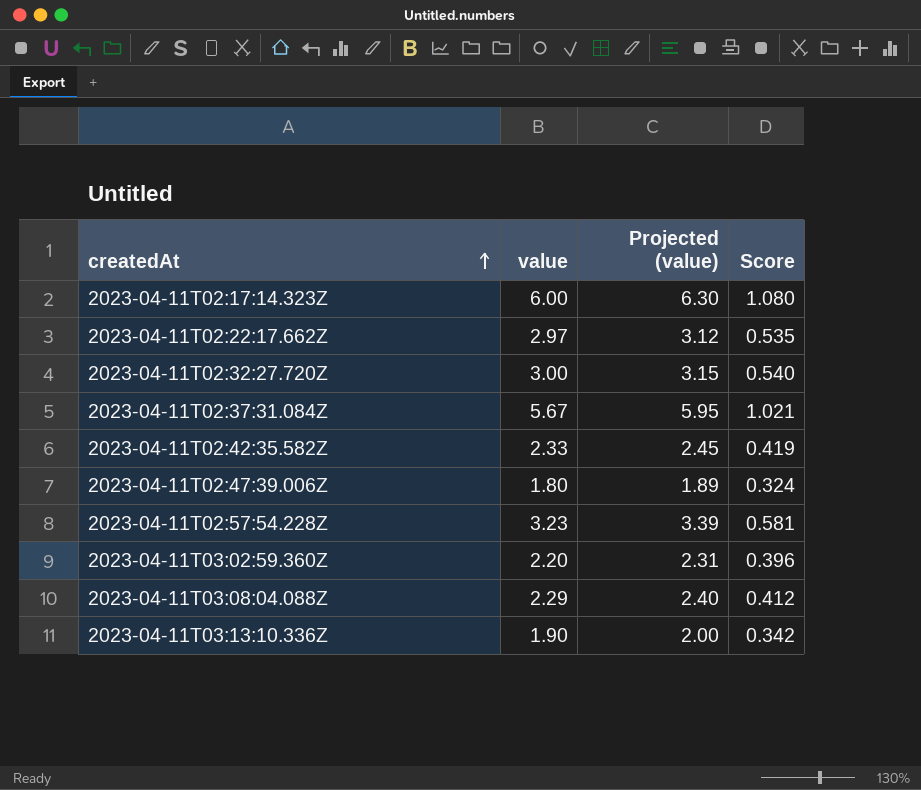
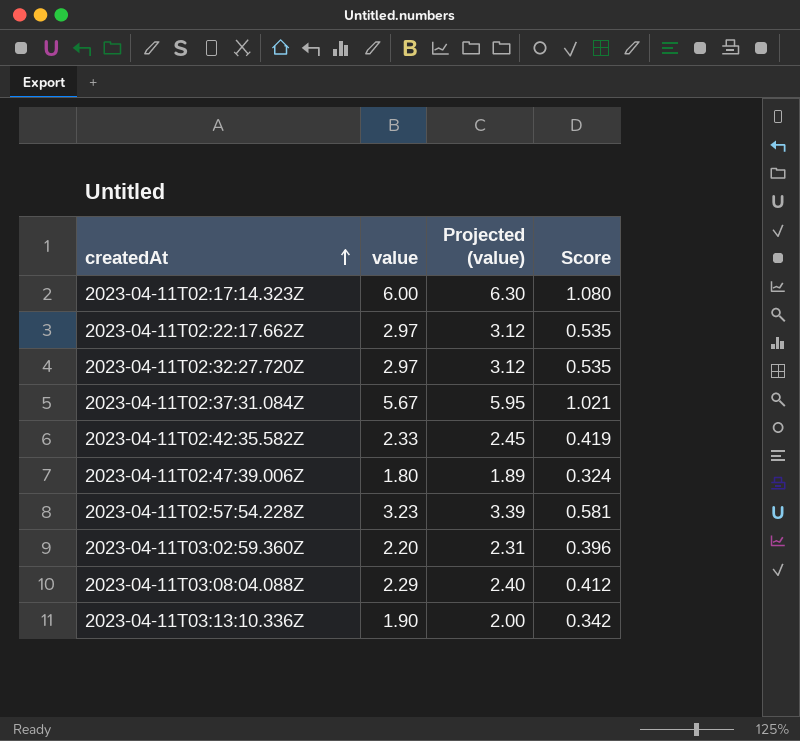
2023-04-11T02:32:27.720Z | value: 3.00 -> 2.97
2023-04-11T02:32:27.720Z | Projected (value): 3.15 -> 3.12
2023-04-11T02:32:27.720Z | Score: 0.540 -> 0.535

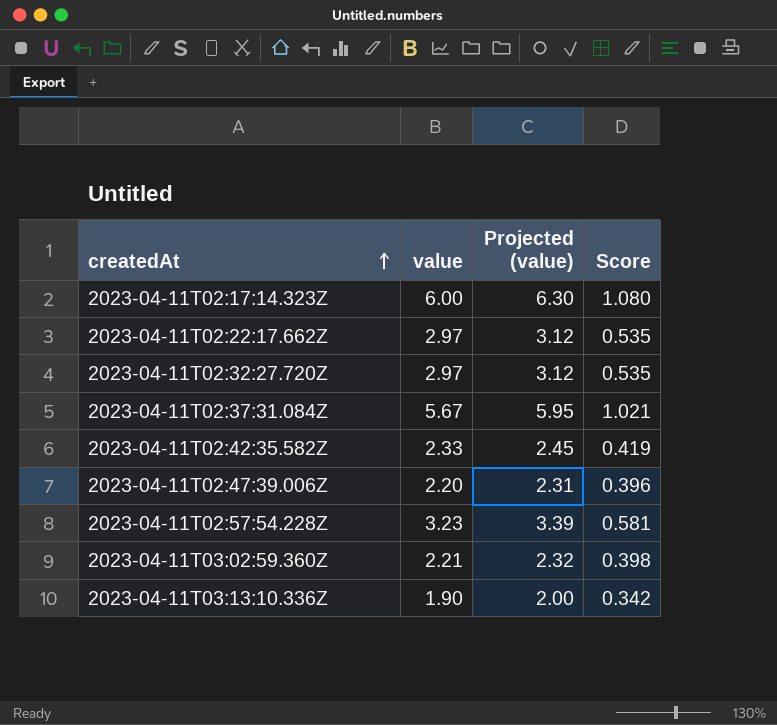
row 2023-04-11T03:08:04.088Z: 2.29 | 2.40 | 0.412 -> none
2023-04-11T02:47:39.006Z | value: 1.80 -> 2.20
2023-04-11T02:47:39.006Z | Projected (value): 1.89 -> 2.31
2023-04-11T02:47:39.006Z | Score: 0.324 -> 0.396
2023-04-11T03:02:59.360Z | value: 2.20 -> 2.21
2023-04-11T03:02:59.360Z | Projected (value): 2.31 -> 2.32
2023-04-11T03:02:59.360Z | Score: 0.396 -> 0.398

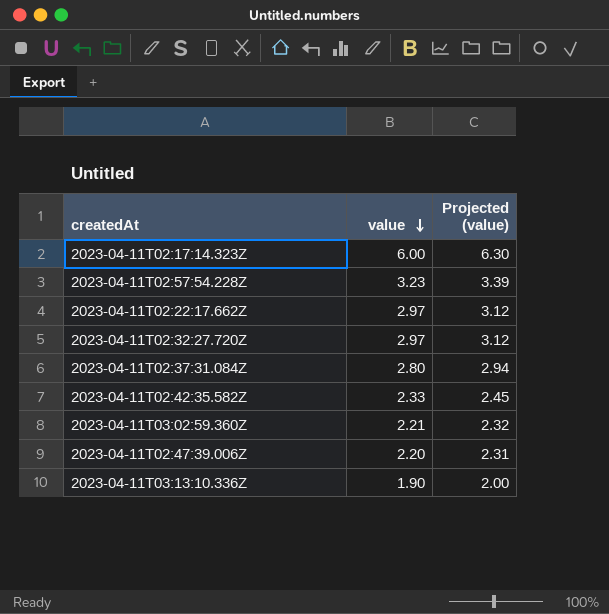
row order: createdAt ascending -> value descending
column Score | formula: [value] * 0.18 -> none
2023-04-11T02:37:31.084Z | value: 5.67 -> 2.80
2023-04-11T02:37:31.084Z | Projected (value): 5.95 -> 2.94

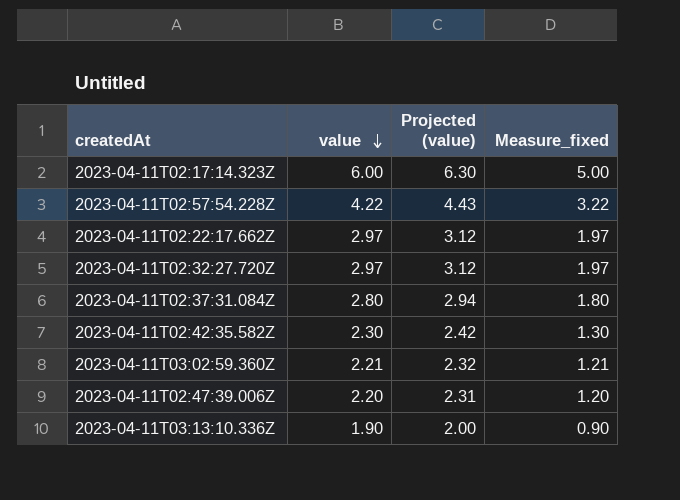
column Measure_fixed | formula: none -> [value] - 1
2023-04-11T02:57:54.228Z | value: 3.23 -> 4.22
2023-04-11T02:57:54.228Z | Projected (value): 3.39 -> 4.43
2023-04-11T02:42:35.582Z | value: 2.33 -> 2.30
2023-04-11T02:42:35.582Z | Projected (value): 2.45 -> 2.42

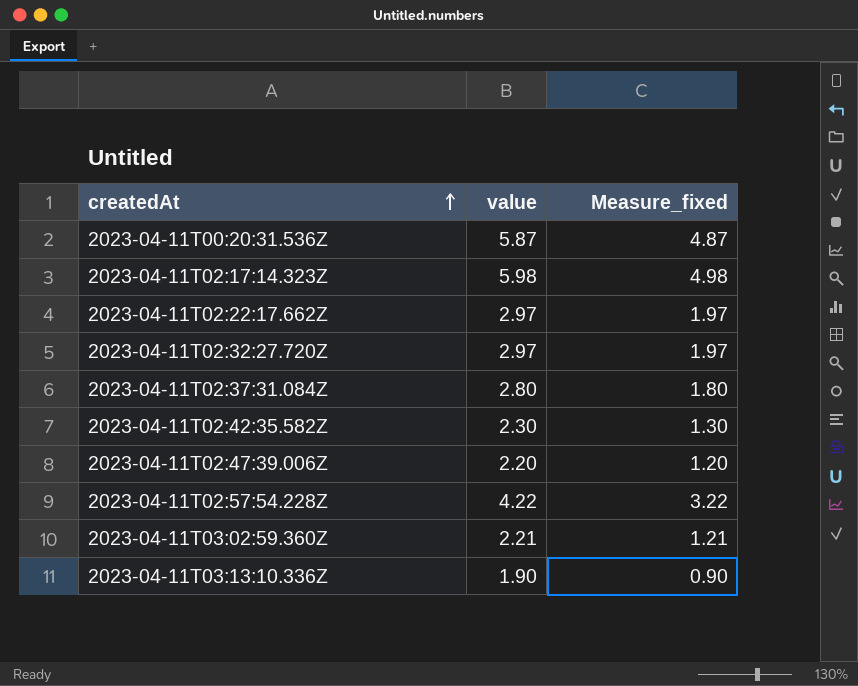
row order: value descending -> createdAt ascending
column Projected (value) | formula: [value] * 1.05 -> none
row 2023-04-11T00:20:31.536Z: none -> 5.87 | 4.87
2023-04-11T02:17:14.323Z | value: 6.00 -> 5.98
2023-04-11T02:17:14.323Z | Measure_fixed: 5.00 -> 4.98

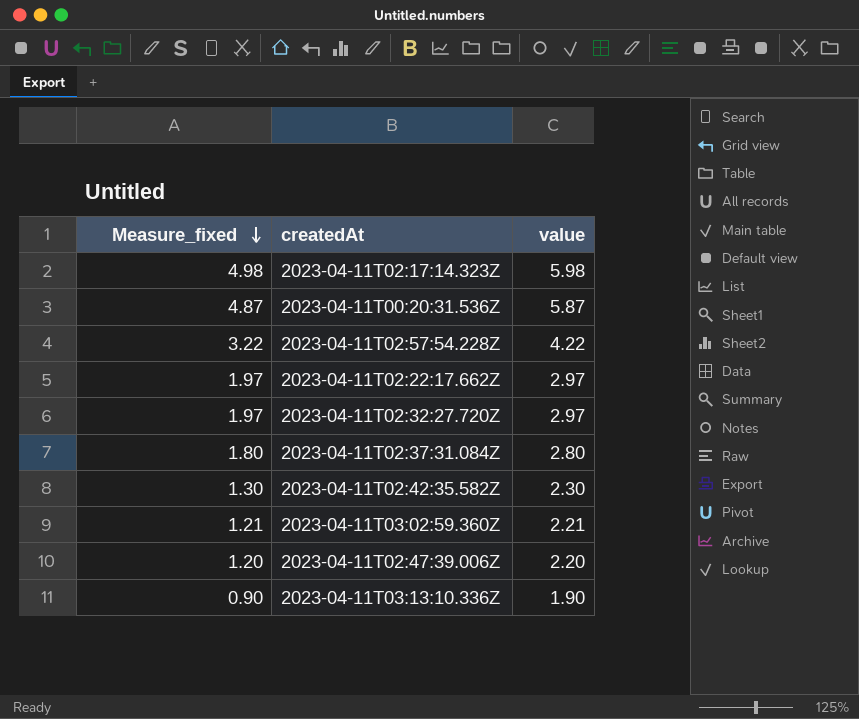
row order: createdAt ascending -> Measure_fixed descending
column Measure_fixed | position: 3 -> 1

